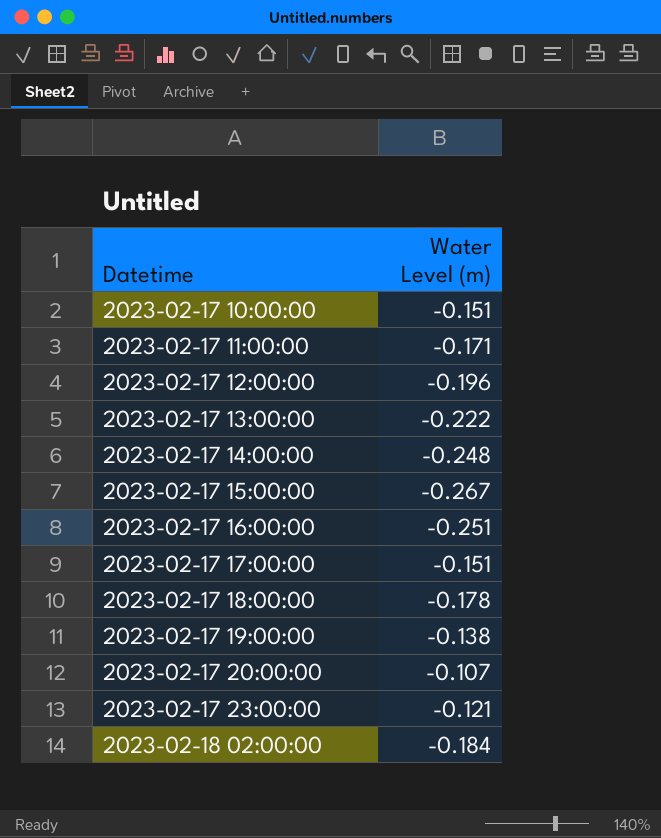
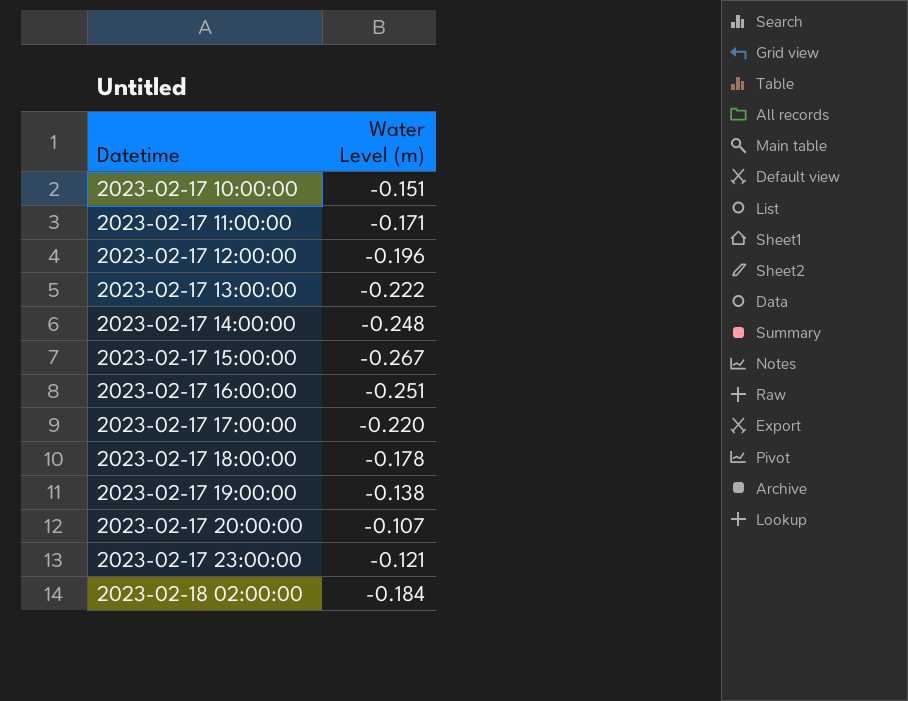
2023-02-17 17:00:00 | Water Level (m): -0.151 -> -0.220

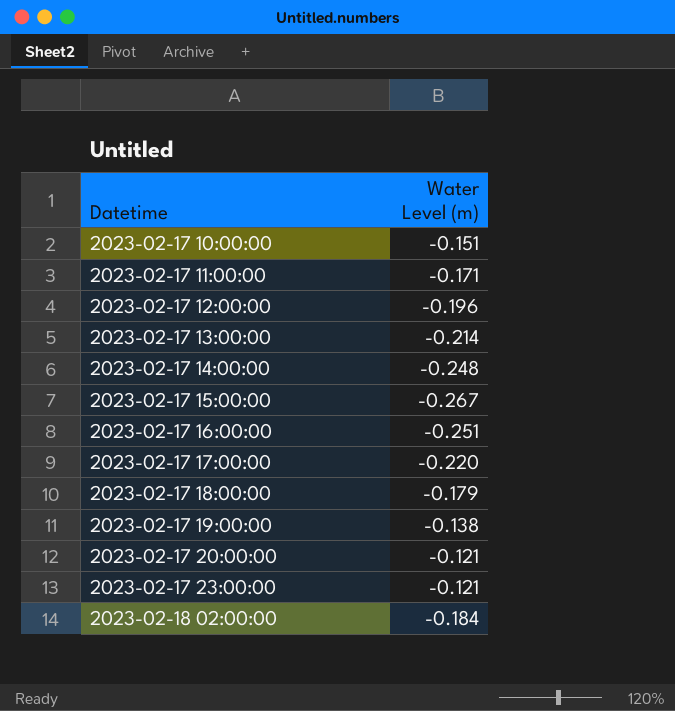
2023-02-17 13:00:00 | Water Level (m): -0.222 -> -0.214
2023-02-17 18:00:00 | Water Level (m): -0.178 -> -0.179
2023-02-17 20:00:00 | Water Level (m): -0.107 -> -0.121

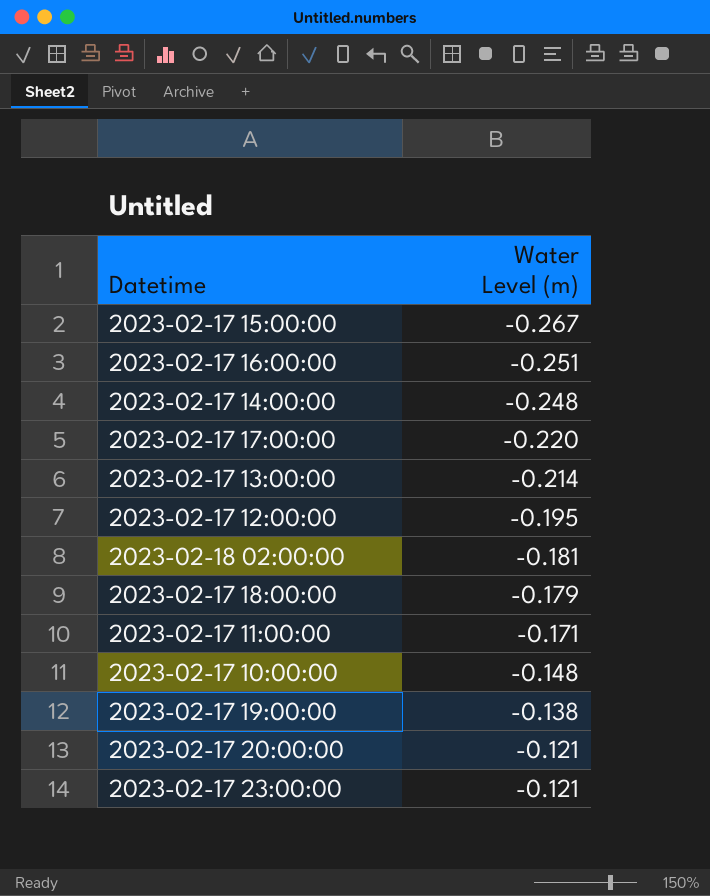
row order: Datetime ascending -> Water Level (m) ascending
2023-02-17 12:00:00 | Water Level (m): -0.196 -> -0.195
2023-02-18 02:00:00 | Water Level (m): -0.184 -> -0.181
2023-02-17 10:00:00 | Water Level (m): -0.151 -> -0.148

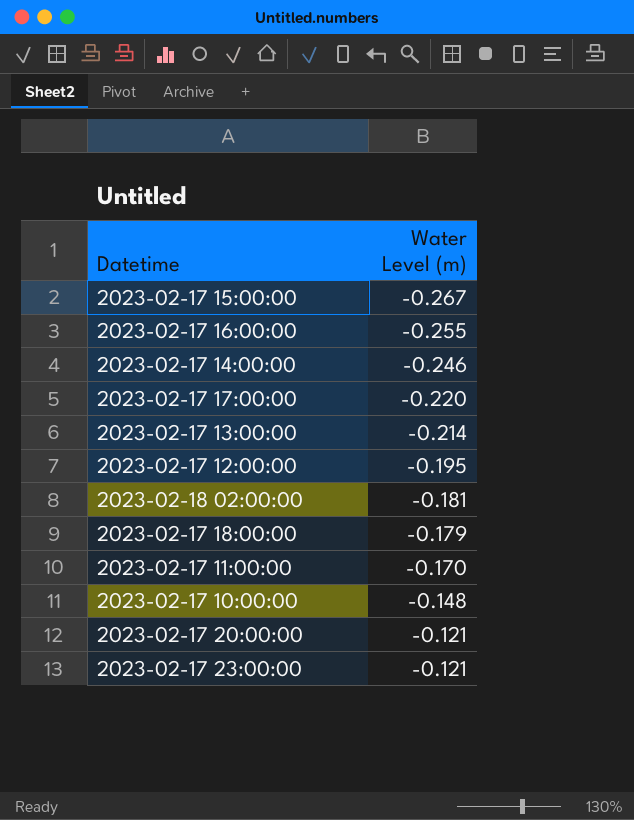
row 2023-02-17 19:00:00: -0.138 -> none
2023-02-17 16:00:00 | Water Level (m): -0.251 -> -0.255
2023-02-17 14:00:00 | Water Level (m): -0.248 -> -0.246
2023-02-17 11:00:00 | Water Level (m): -0.171 -> -0.170

